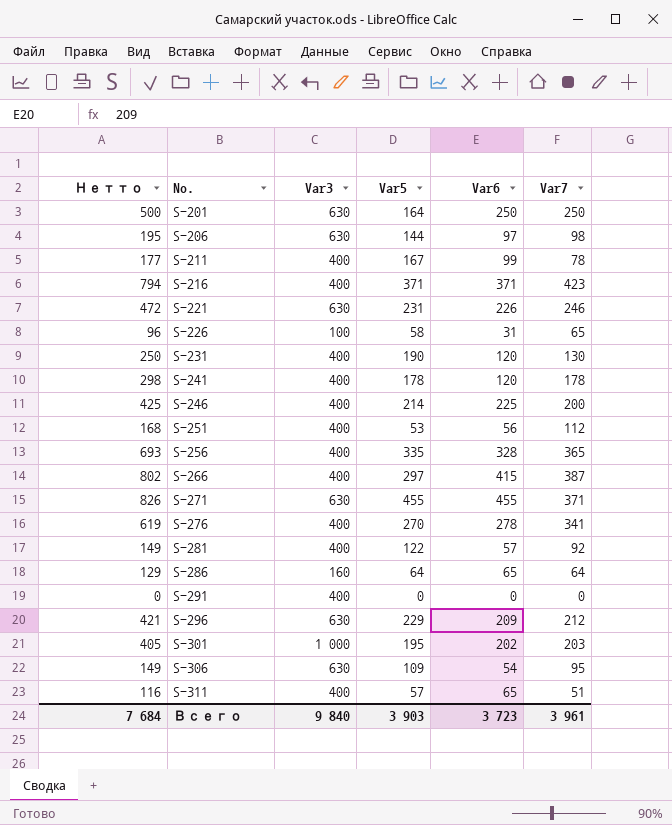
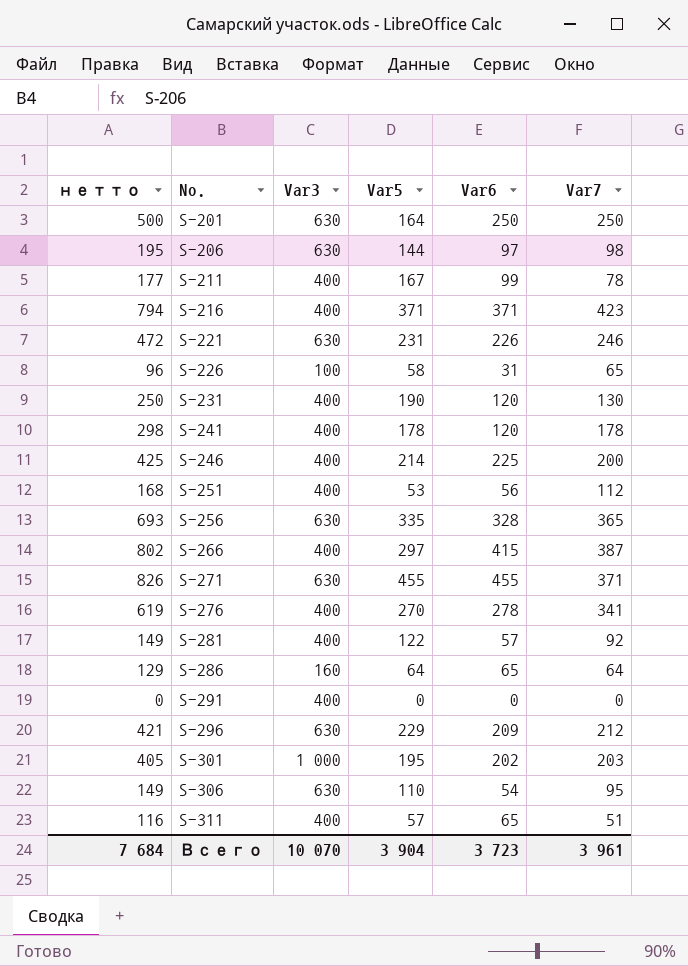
column name: Нетто -> нетто
S-256 | Var3: 400 -> 630
S-306 | Var5: 109 -> 110
Всего | Var3: 9 840 -> 10 070
Всего | Var5: 3 903 -> 3 904

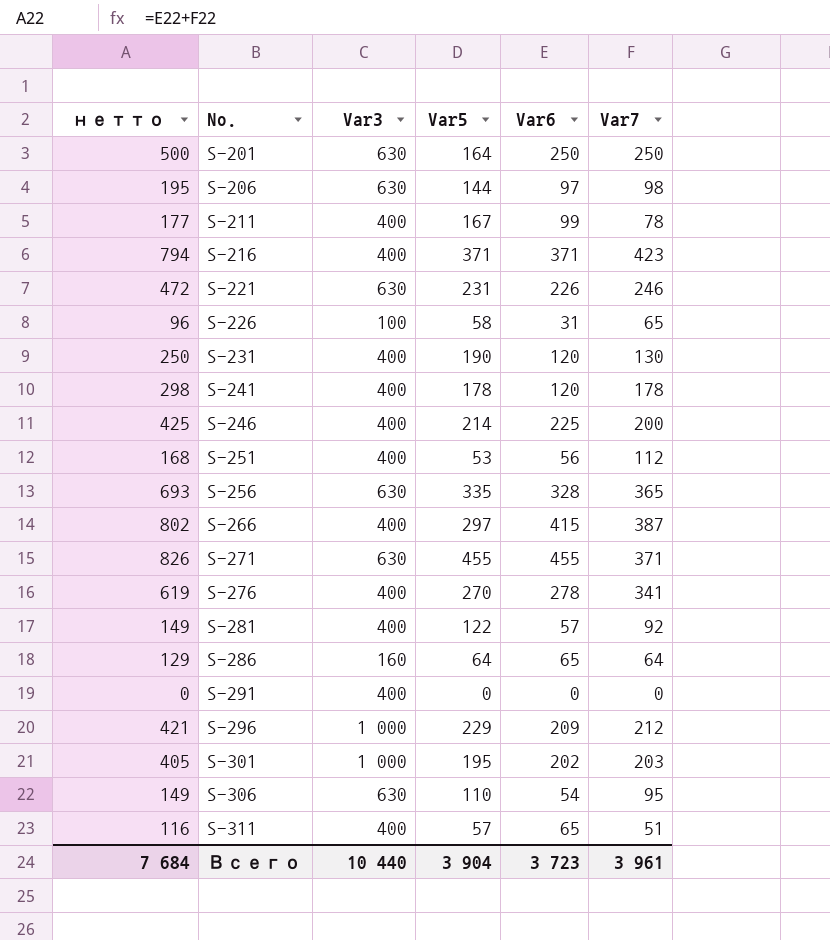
S-296 | Var3: 630 -> 1 000
Всего | Var3: 10 070 -> 10 440

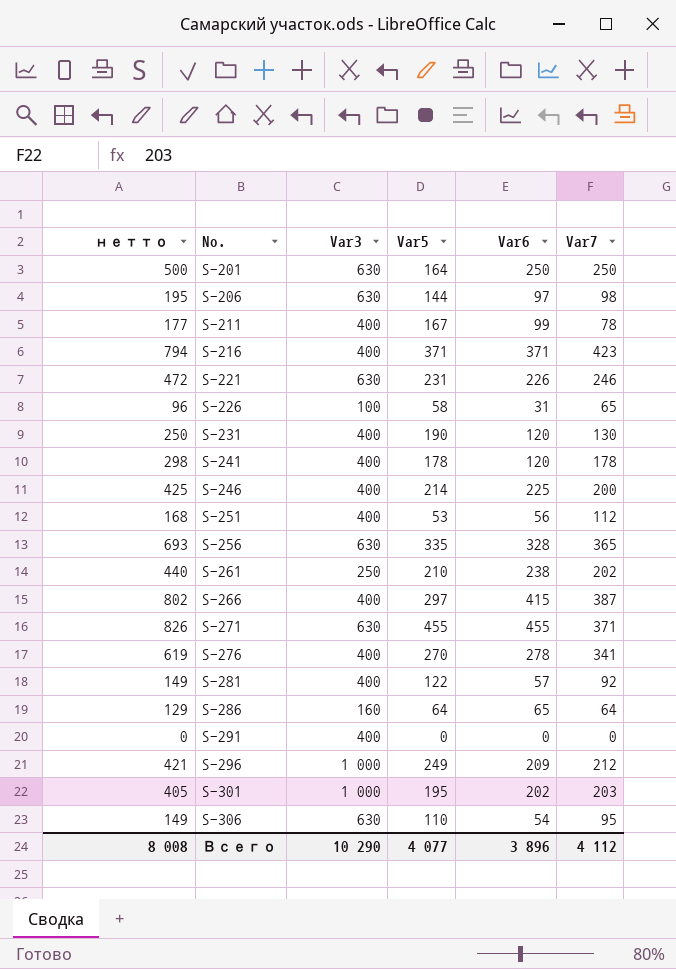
row S-311: 116 | 400 | 57 | 65 | 51 -> none
row S-261: none -> 440 | 250 | 210 | 238 | 202
S-296 | Var5: 229 -> 249
Всего | нетто: 7 684 -> 8 008
Всего | Var3: 10 440 -> 10 290
Всего | Var5: 3 904 -> 4 077
Всего | Var6: 3 723 -> 3 896
Всего | Var7: 3 961 -> 4 112

